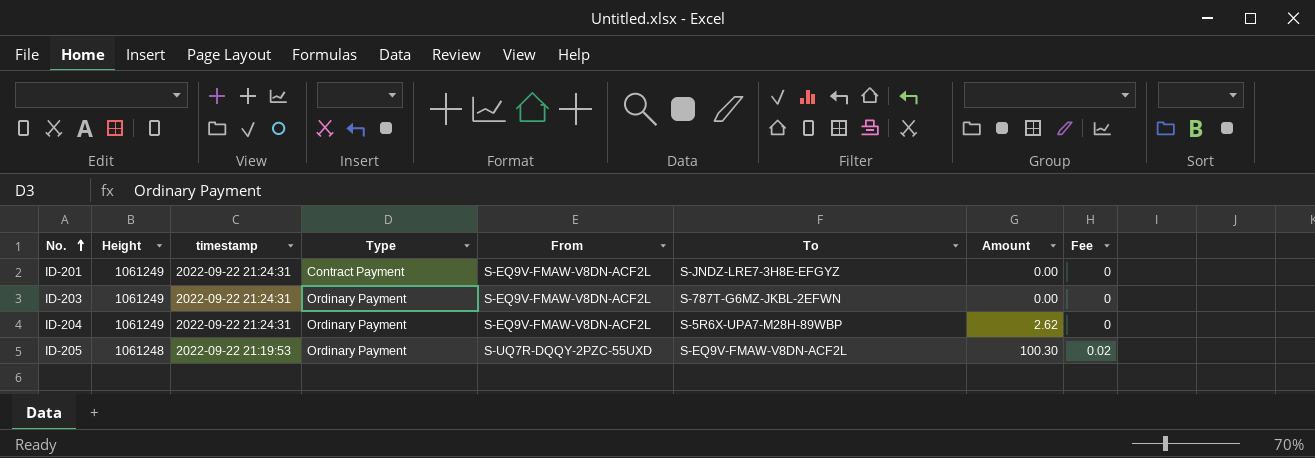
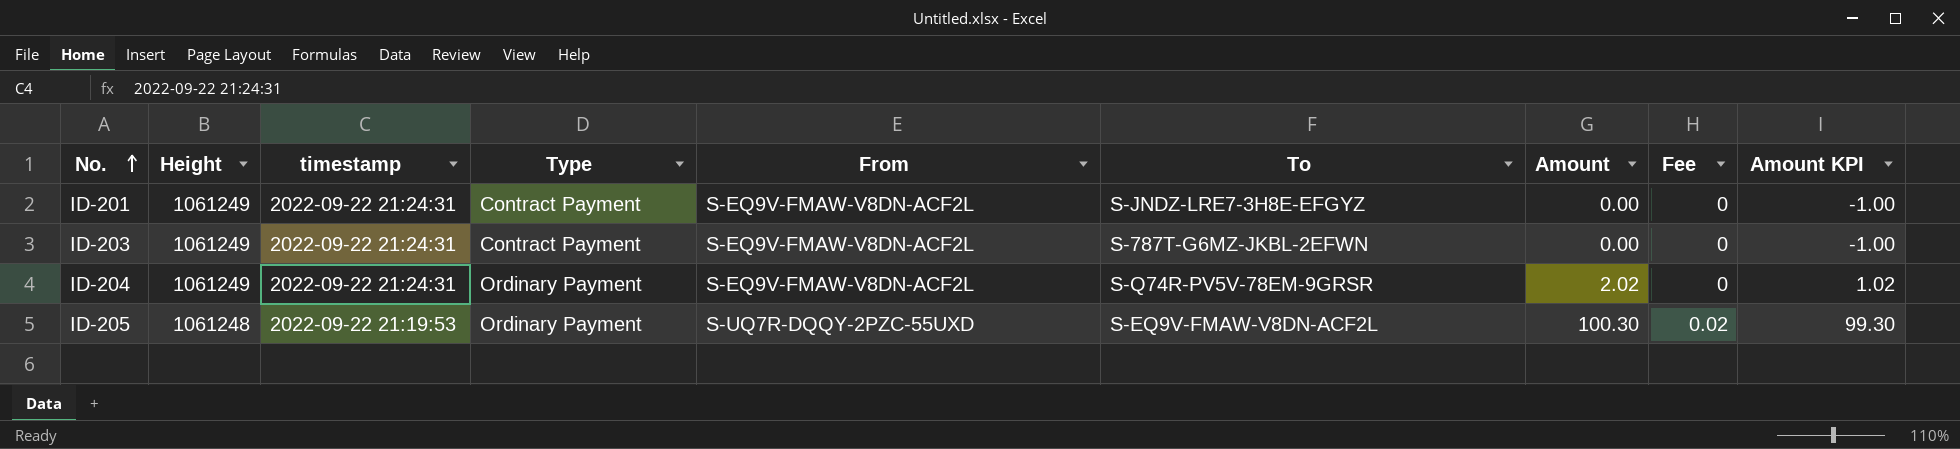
column Amount KPI | formula: none -> [Amount] - 1
ID-203 | Type: Ordinary Payment -> Contract Payment
ID-204 | To: S-5R6X-UPA7-M28H-89WBP -> S-Q74R-PV5V-78EM-9GRSR
ID-204 | Amount: 2.62 -> 2.02

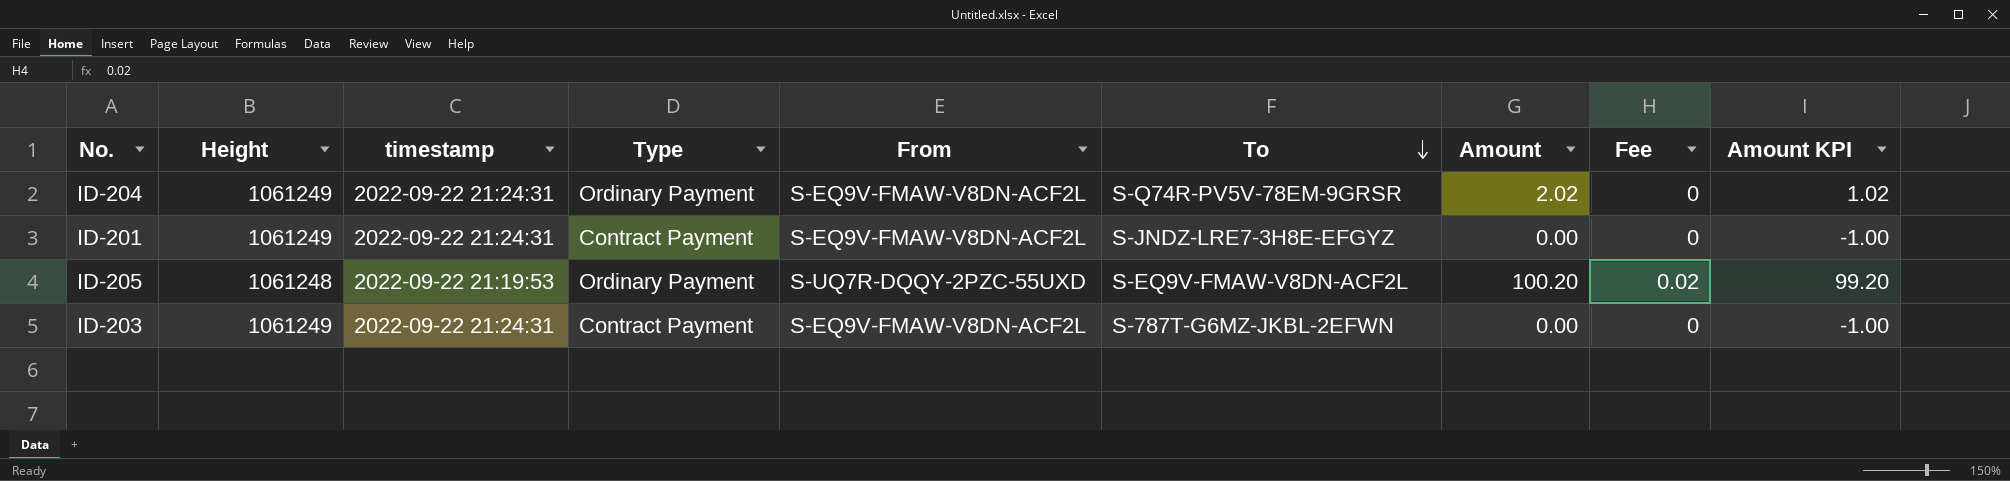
row order: No. ascending -> To descending
ID-205 | Amount: 100.30 -> 100.20
ID-205 | Amount KPI: 99.30 -> 99.20

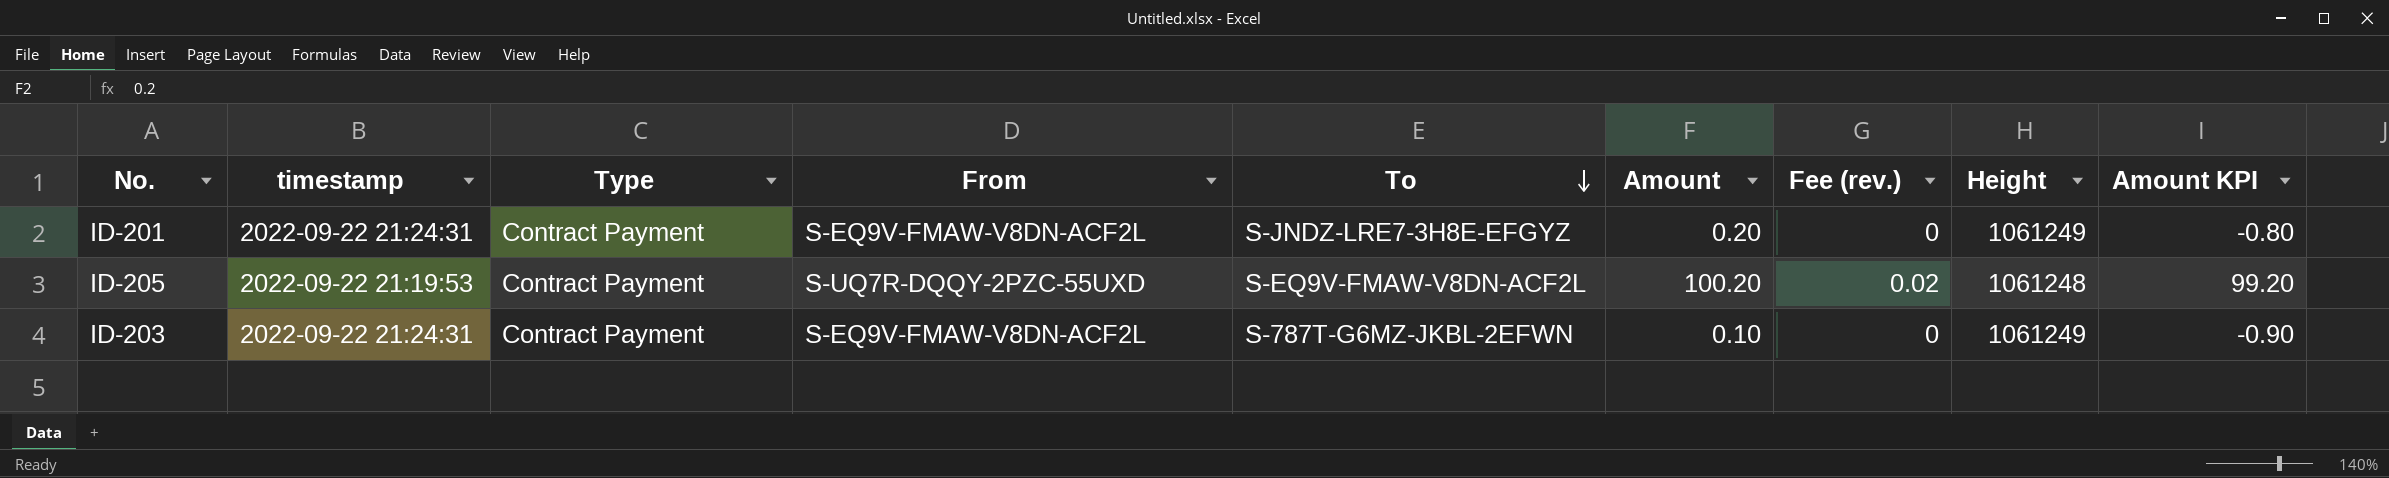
column name: Fee -> Fee (rev.)
column Height | position: 2 -> 8
row ID-204: 1061249 | 2022-09-22 21:24:31 | Ordinary Payment | S-EQ9V-FMAW-V8DN-ACF2L | S-Q74R-PV5V-78EM-9GRSR | 2.02 | 0 | 1.02 -> none
ID-201 | Amount: 0.00 -> 0.20
ID-201 | Amount KPI: -1.00 -> -0.80
ID-205 | Type: Ordinary Payment -> Contract Payment
ID-203 | Amount: 0.00 -> 0.10
ID-203 | Amount KPI: -1.00 -> -0.90

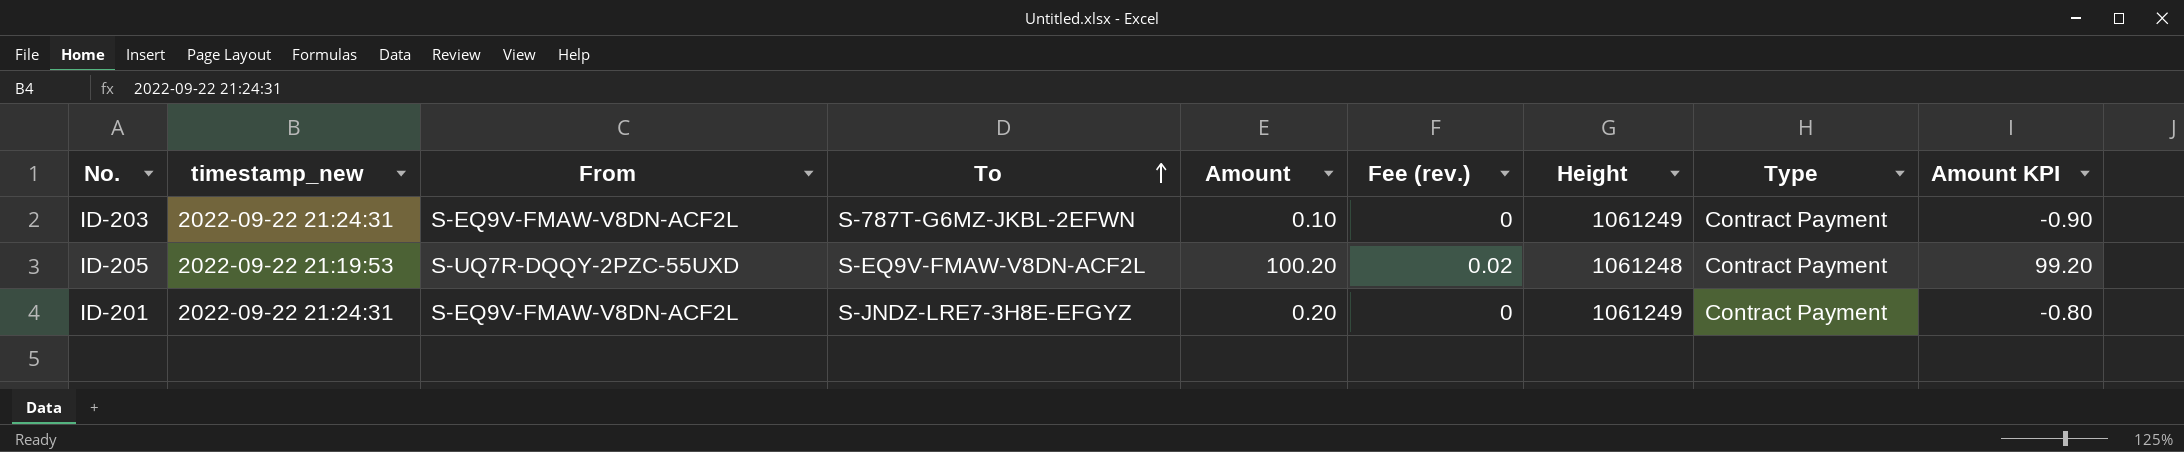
row order: To descending -> To ascending
column name: timestamp -> timestamp_new
column Type | position: 3 -> 8

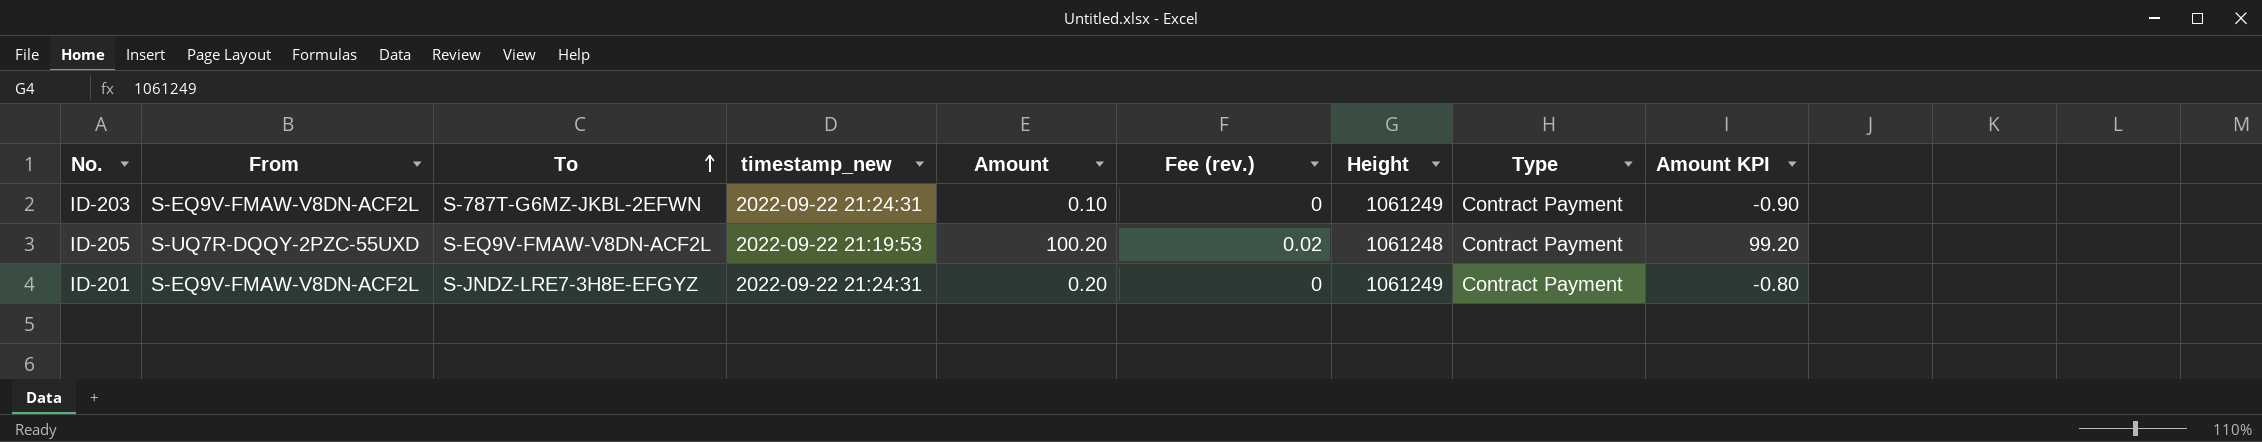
column timestamp_new | position: 2 -> 4

